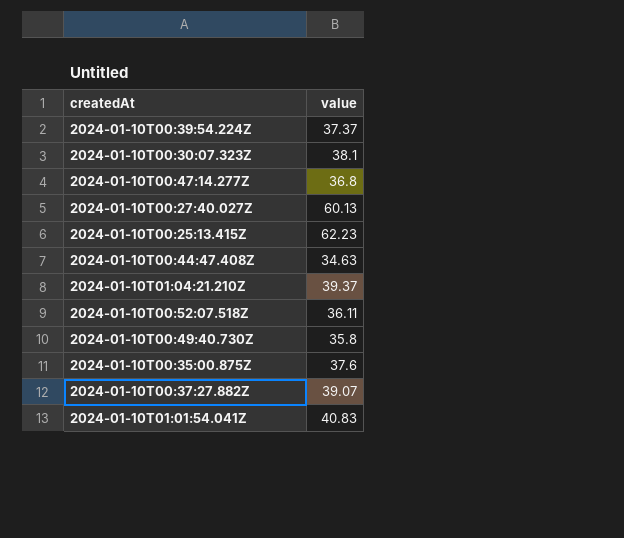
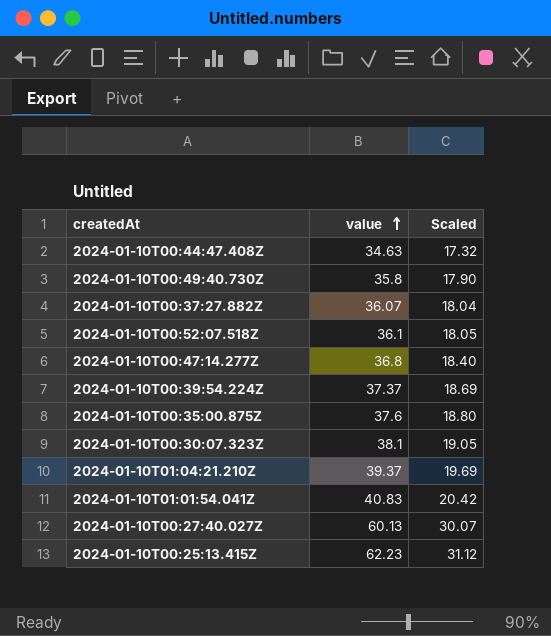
row order: none -> value ascending
column Scaled | formula: none -> [value] * 0.5
2024-01-10T00:37:27.882Z | value: 39.07 -> 36.07
2024-01-10T00:52:07.518Z | value: 36.11 -> 36.1

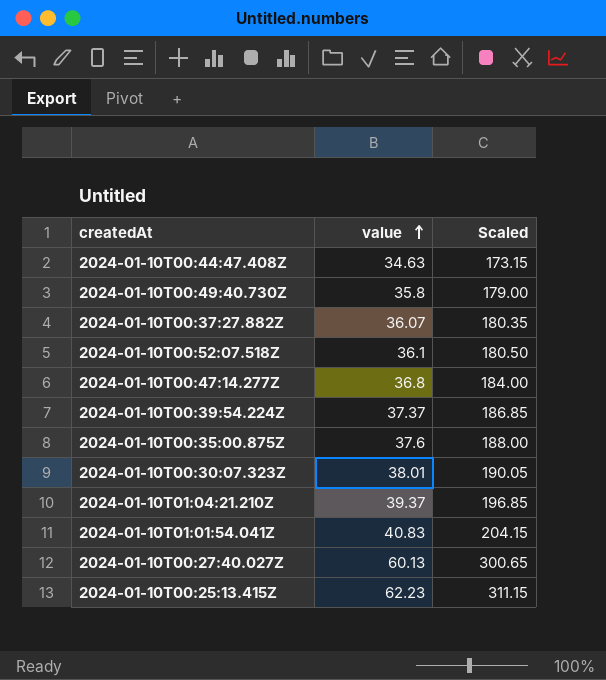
column Scaled | formula: [value] * 0.5 -> [value] * 5
2024-01-10T00:30:07.323Z | value: 38.1 -> 38.01

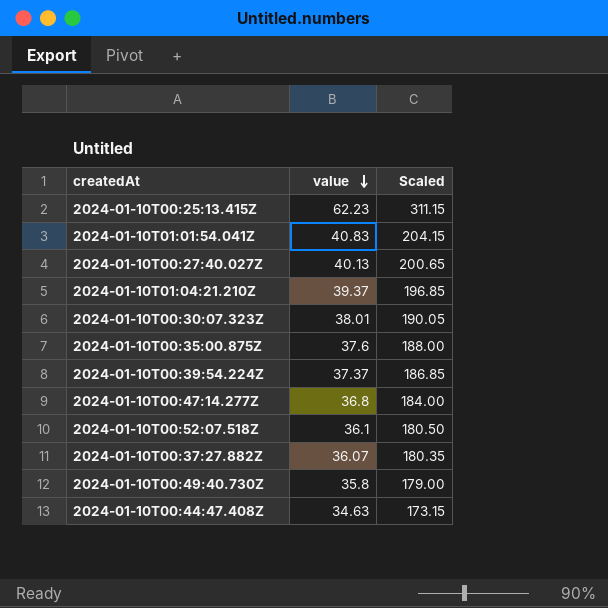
row order: value ascending -> value descending
2024-01-10T00:27:40.027Z | value: 60.13 -> 40.13
2024-01-10T00:27:40.027Z | Scaled: 300.65 -> 200.65

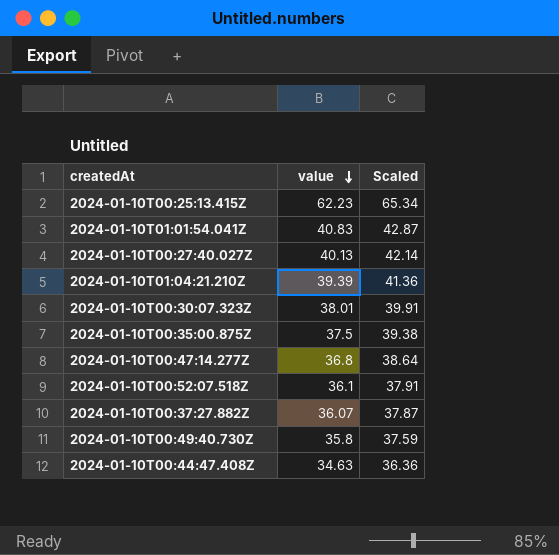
column Scaled | formula: [value] * 5 -> [value] * 1.05
row 2024-01-10T00:39:54.224Z: 37.37 | 186.85 -> none
2024-01-10T01:04:21.210Z | value: 39.37 -> 39.39
2024-01-10T00:35:00.875Z | value: 37.6 -> 37.5

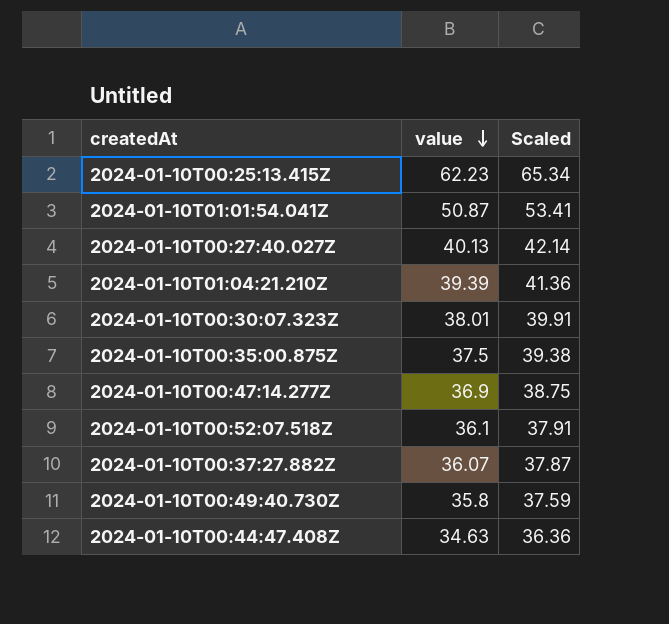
2024-01-10T01:01:54.041Z | value: 40.83 -> 50.87
2024-01-10T01:01:54.041Z | Scaled: 42.87 -> 53.41
2024-01-10T00:47:14.277Z | value: 36.8 -> 36.9
2024-01-10T00:47:14.277Z | Scaled: 38.64 -> 38.75

